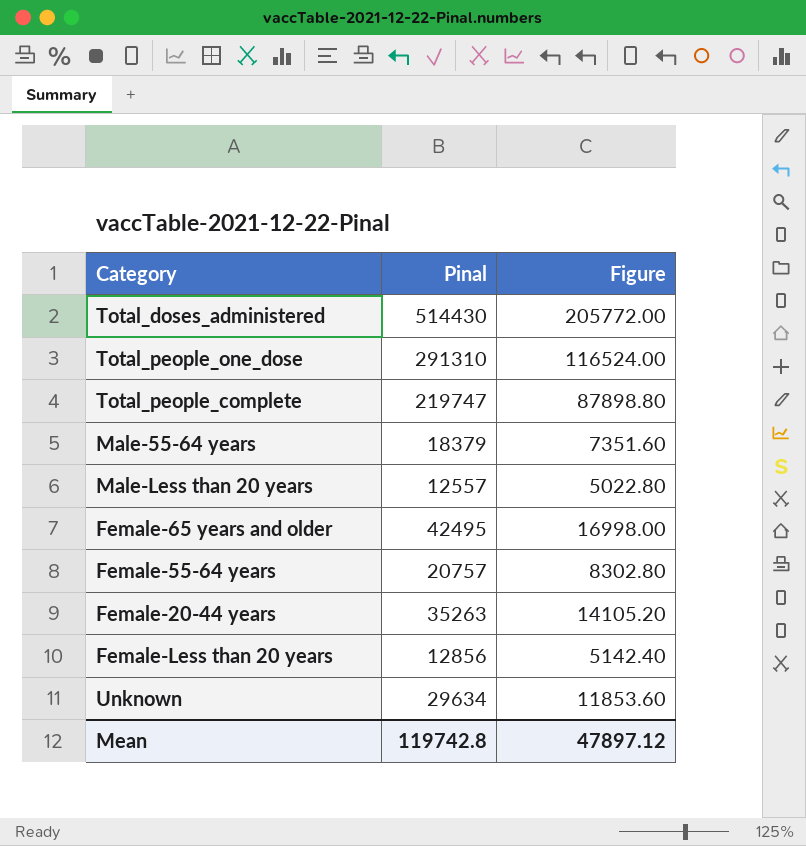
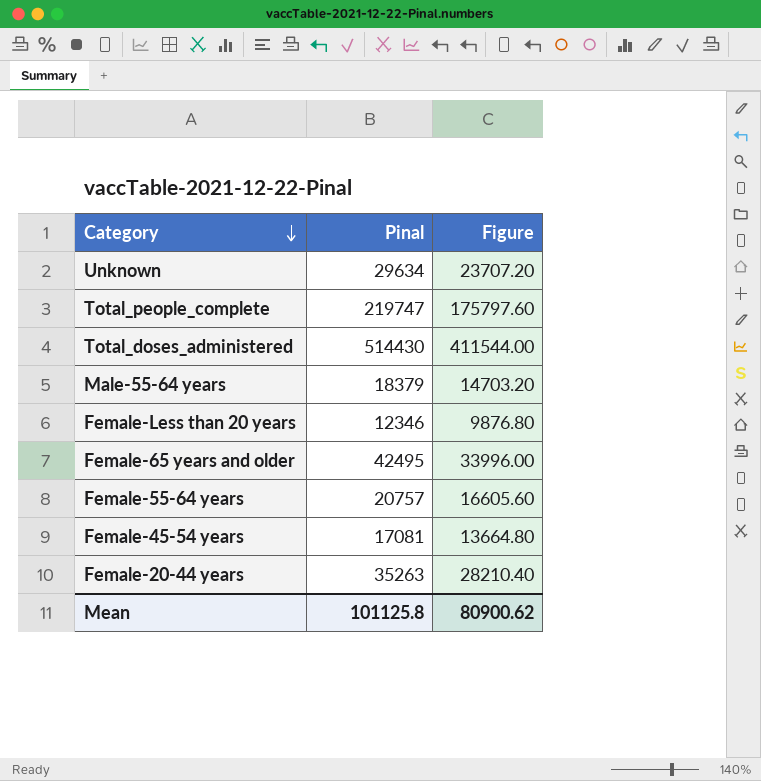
row order: none -> Category descending
column Figure | formula: [Pinal] * 0.4 -> [Pinal] * 0.8
row Total_people_one_dose: 291310 | 116524.00 -> none
row Male-Less than 20 years: 12557 | 5022.80 -> none
Female-Less than 20 years | Pinal: 12856 -> 12346
row Female-45-54 years: none -> 17081 | 13664.80
Mean | Pinal: 119742.8 -> 101125.8
Mean | Figure: 47897.12 -> 80900.62

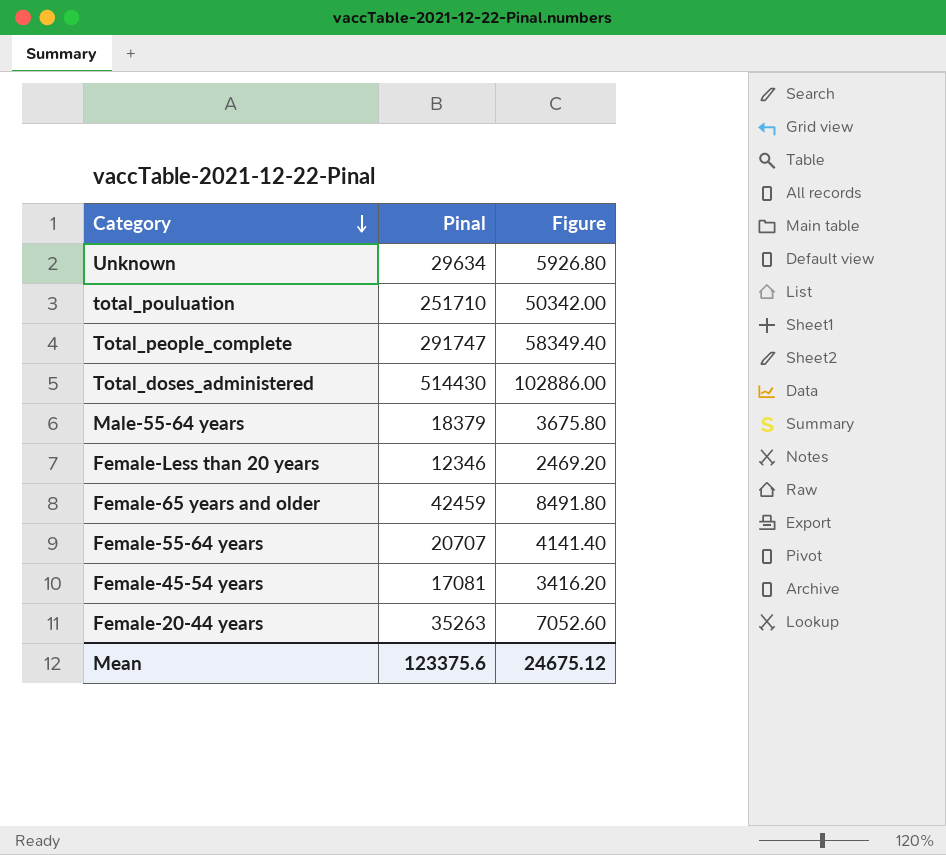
column Figure | formula: [Pinal] * 0.8 -> [Pinal] * 0.2
row total_pouluation: none -> 251710 | 50342.00
Total_people_complete | Pinal: 219747 -> 291747
Female-65 years and older | Pinal: 42495 -> 42459
Female-55-64 years | Pinal: 20757 -> 20707
Mean | Pinal: 101125.8 -> 123375.6
Mean | Figure: 80900.62 -> 24675.12

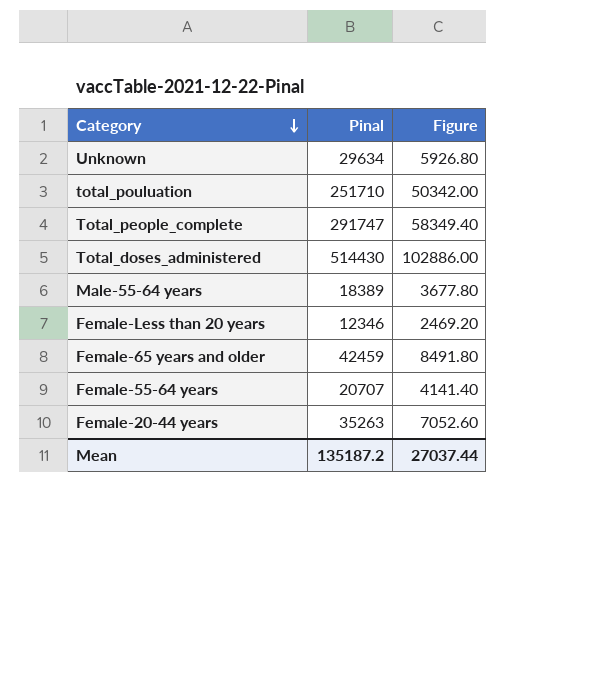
row Female-45-54 years: 17081 | 3416.20 -> none
Male-55-64 years | Pinal: 18379 -> 18389
Male-55-64 years | Figure: 3675.80 -> 3677.80
Mean | Pinal: 123375.6 -> 135187.2
Mean | Figure: 24675.12 -> 27037.44

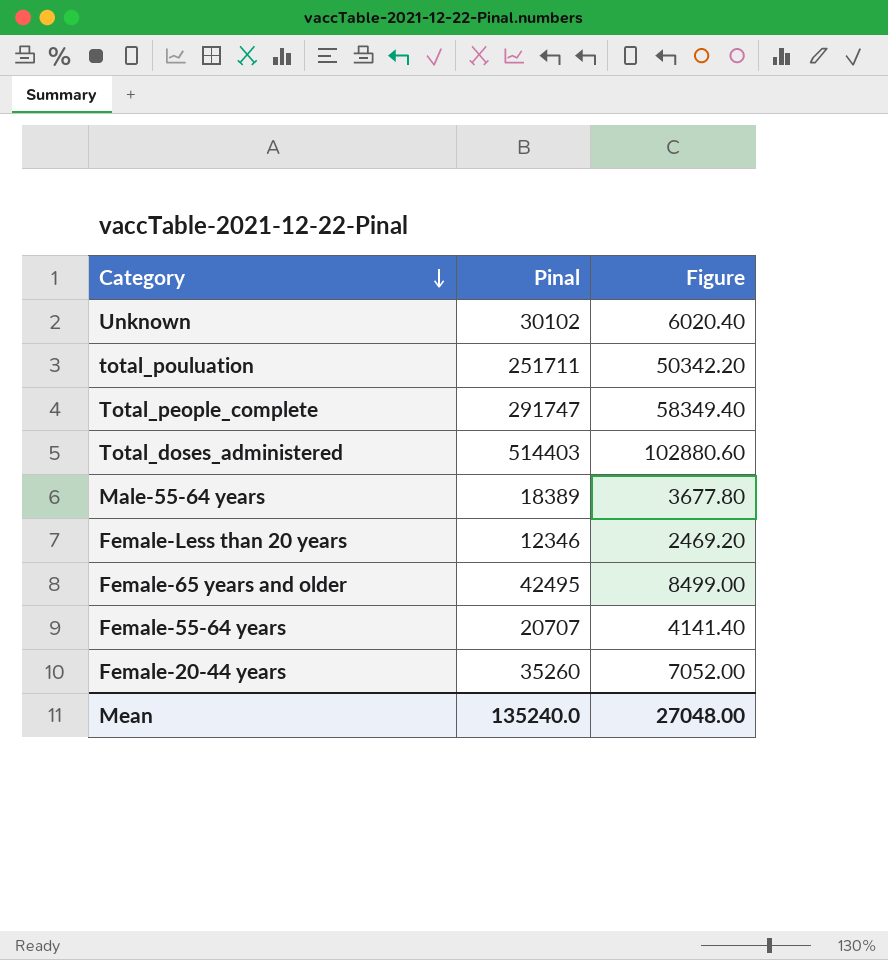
Unknown | Pinal: 29634 -> 30102
Unknown | Figure: 5926.80 -> 6020.40
total_pouluation | Pinal: 251710 -> 251711
total_pouluation | Figure: 50342.00 -> 50342.20
Total_doses_administered | Pinal: 514430 -> 514403
Total_doses_administered | Figure: 102886.00 -> 102880.60
Female-65 years and older | Pinal: 42459 -> 42495
Female-65 years and older | Figure: 8491.80 -> 8499.00
Female-20-44 years | Pinal: 35263 -> 35260
Female-20-44 years | Figure: 7052.60 -> 7052.00
Mean | Pinal: 135187.2 -> 135240.0
Mean | Figure: 27037.44 -> 27048.00

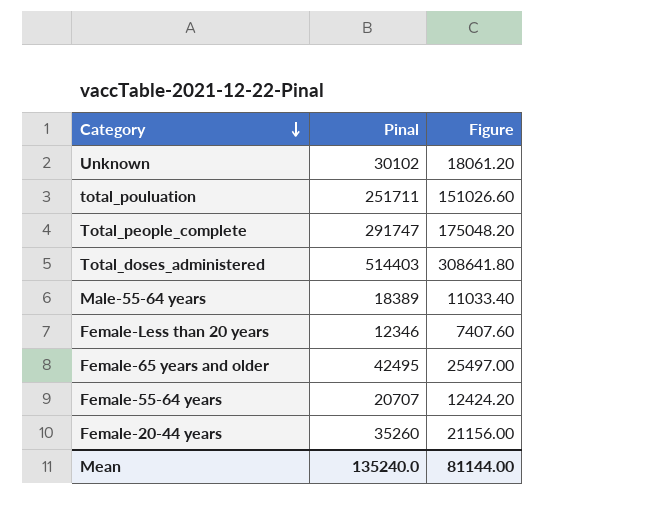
column Figure | formula: [Pinal] * 0.2 -> [Pinal] * 0.6
Mean | Figure: 27048.00 -> 81144.00

